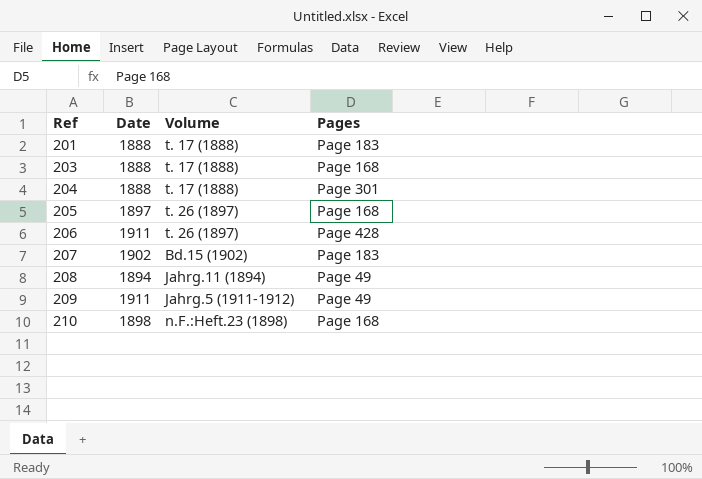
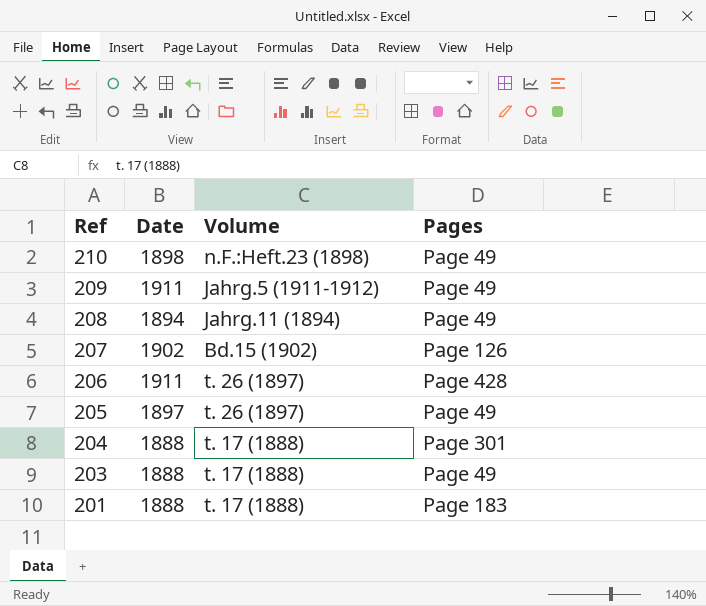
row order: Ref ascending -> Ref descending
210 | Pages: Page 168 -> Page 49
207 | Pages: Page 183 -> Page 126
205 | Pages: Page 168 -> Page 49
203 | Pages: Page 168 -> Page 49

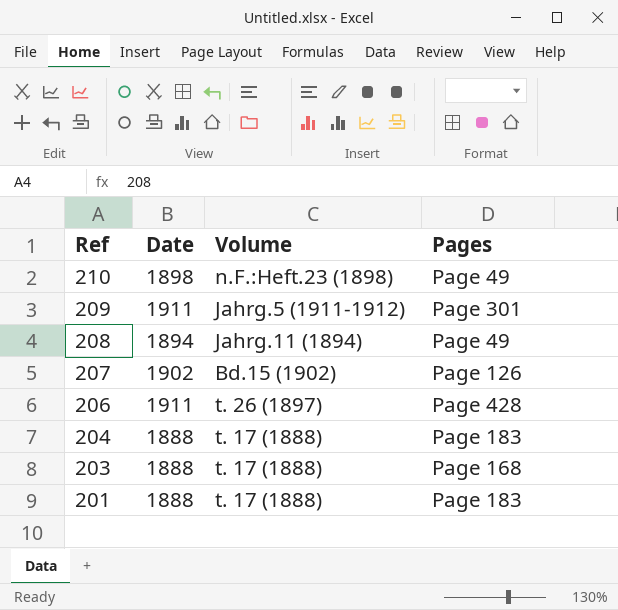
row 205: 1897 | t. 26 (1897) | Page 49 -> none
209 | Pages: Page 49 -> Page 301
204 | Pages: Page 301 -> Page 183
203 | Pages: Page 49 -> Page 168

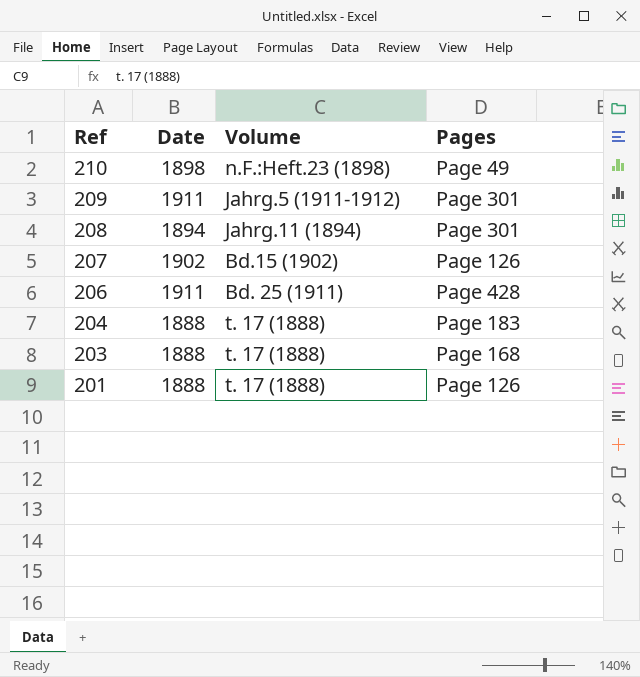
208 | Pages: Page 49 -> Page 301
206 | Volume: t. 26 (1897) -> Bd. 25 (1911)
201 | Pages: Page 183 -> Page 126

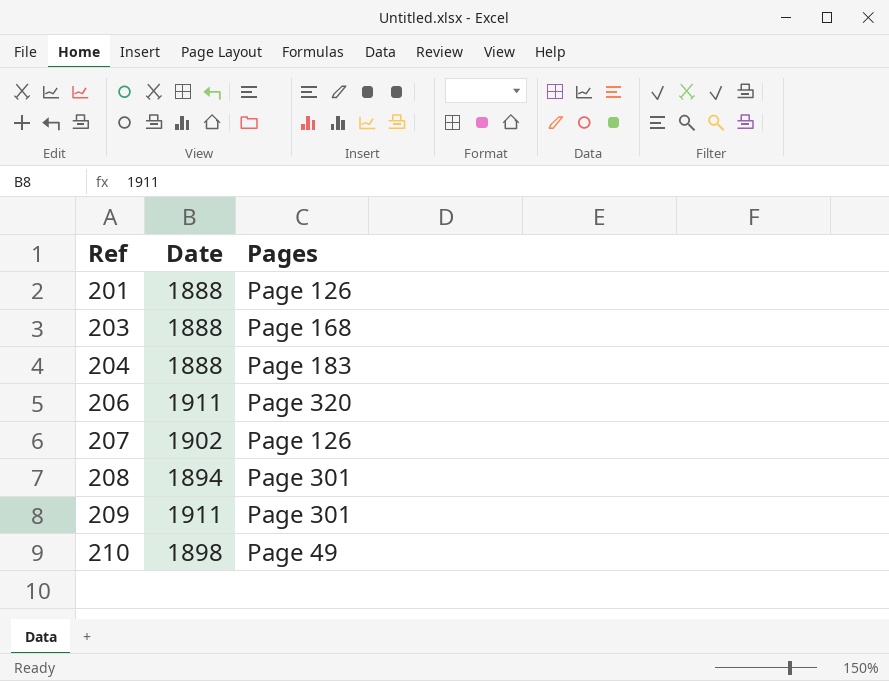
row order: Ref descending -> Ref ascending
column Volume | position: 3 -> none
206 | Pages: Page 428 -> Page 320

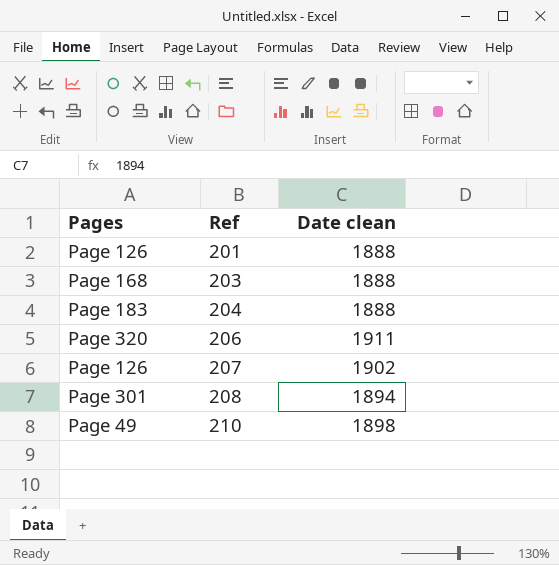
column Pages | position: 3 -> 1
column name: Date -> Date clean
row 209: 1911 | Page 301 -> none

